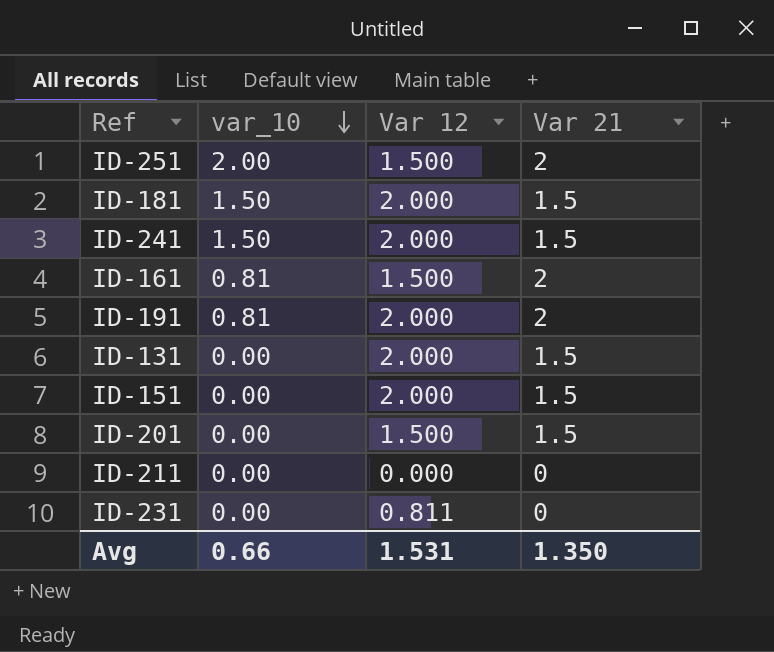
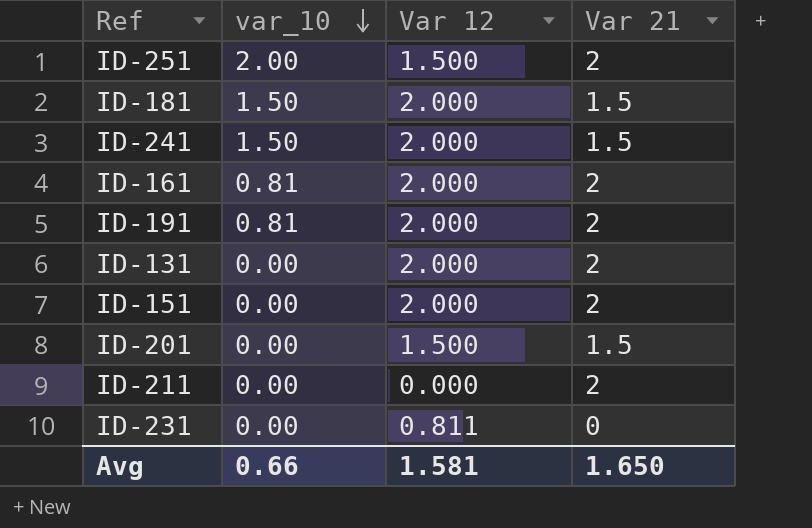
ID-161 | Var 12: 1.500 -> 2.000
ID-131 | Var 21: 1.5 -> 2
ID-151 | Var 21: 1.5 -> 2
ID-211 | Var 21: 0 -> 2
Avg | Var 12: 1.531 -> 1.581
Avg | Var 21: 1.350 -> 1.650

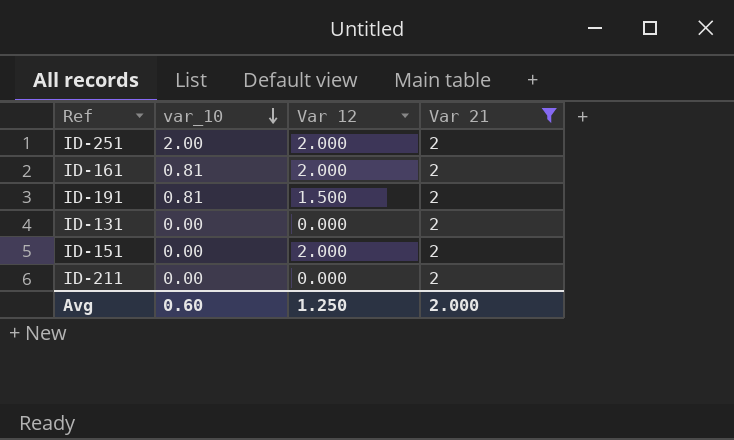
filter: none -> Var 21 = 2
ID-251 | Var 12: 1.500 -> 2.000
ID-191 | Var 12: 2.000 -> 1.500
ID-131 | Var 12: 2.000 -> 0.000
Avg | var_10: 0.66 -> 0.60
Avg | Var 12: 1.581 -> 1.250
Avg | Var 21: 1.650 -> 2.000

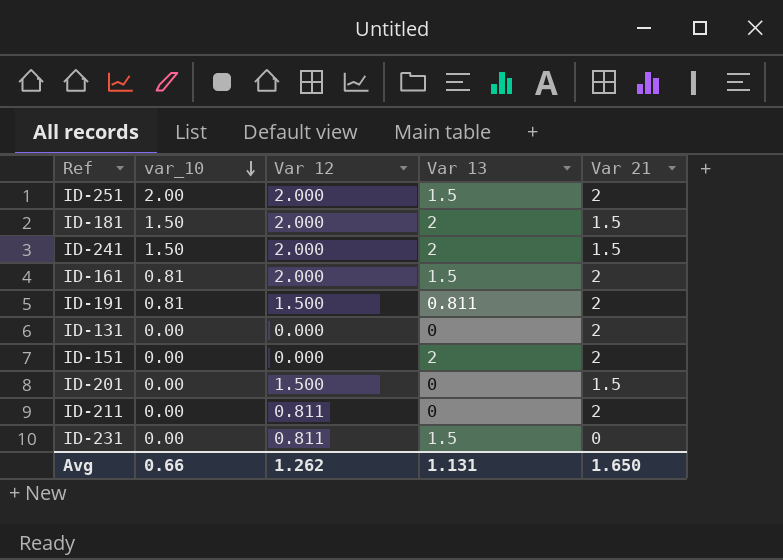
filter: Var 21 = 2 -> none
column Var 13 | position: none -> 4
ID-151 | Var 12: 2.000 -> 0.000
ID-211 | Var 12: 0.000 -> 0.811
Avg | var_10: 0.60 -> 0.66
Avg | Var 12: 1.250 -> 1.262
Avg | Var 21: 2.000 -> 1.650

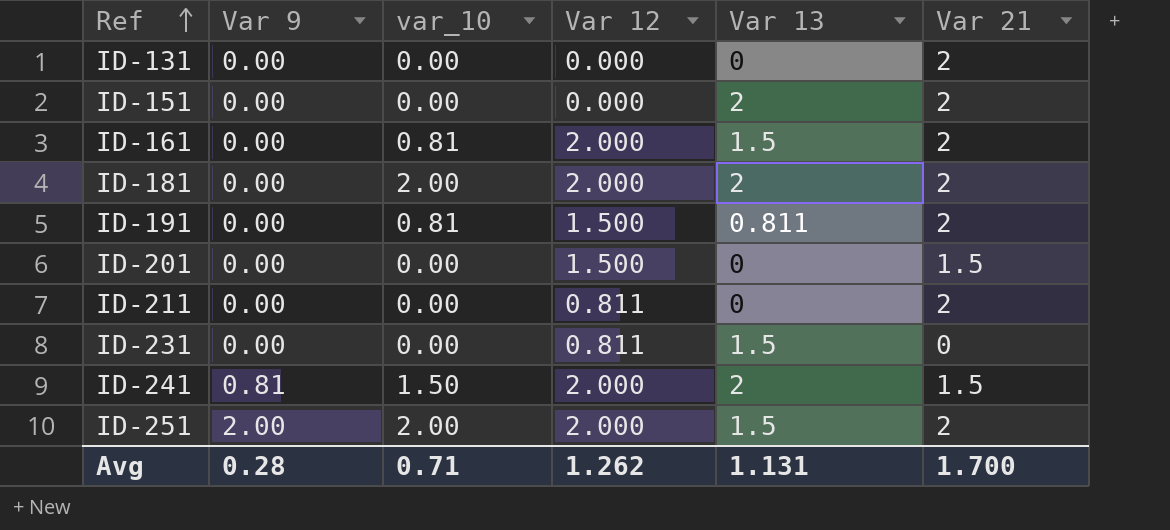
row order: var_10 descending -> Ref ascending
column Var 9 | position: none -> 2
ID-181 | var_10: 1.50 -> 2.00
ID-181 | Var 21: 1.5 -> 2
Avg | var_10: 0.66 -> 0.71
Avg | Var 21: 1.650 -> 1.700

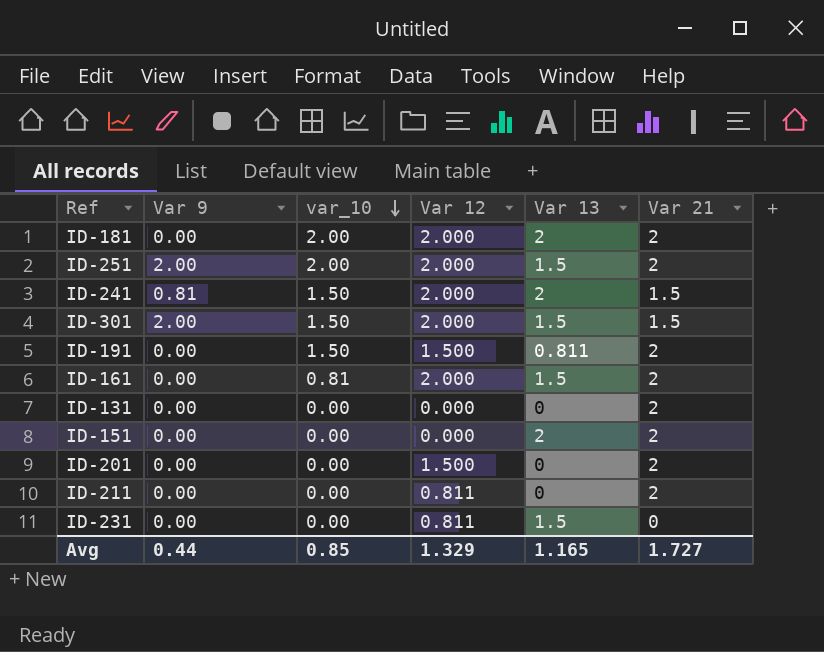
row order: Ref ascending -> var_10 descending
row ID-301: none -> 2.00 | 1.50 | 2.000 | 1.5 | 1.5
ID-191 | var_10: 0.81 -> 1.50
ID-201 | Var 21: 1.5 -> 2
Avg | Var 9: 0.28 -> 0.44
Avg | var_10: 0.71 -> 0.85
Avg | Var 12: 1.262 -> 1.329
Avg | Var 13: 1.131 -> 1.165
Avg | Var 21: 1.700 -> 1.727

